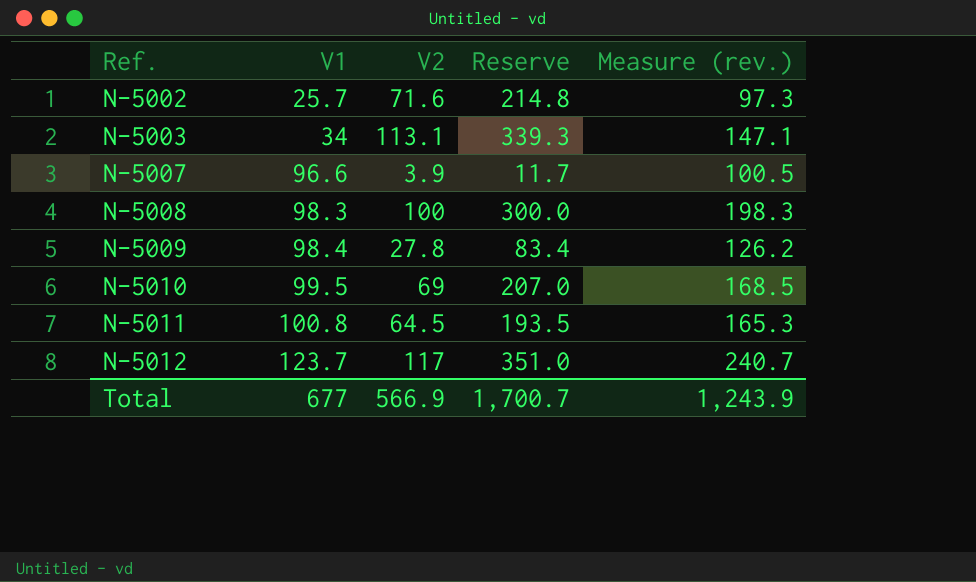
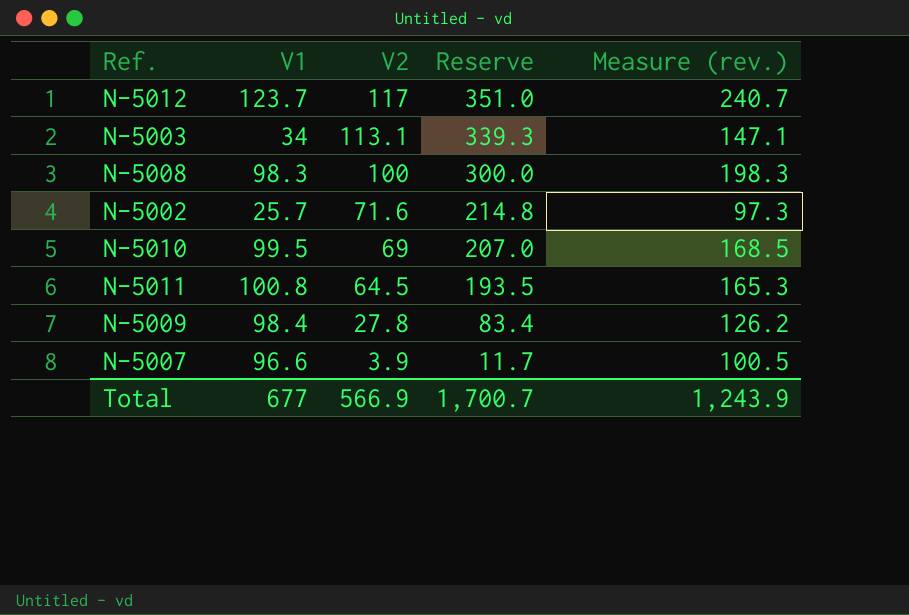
row order: Ref. ascending -> V2 descending

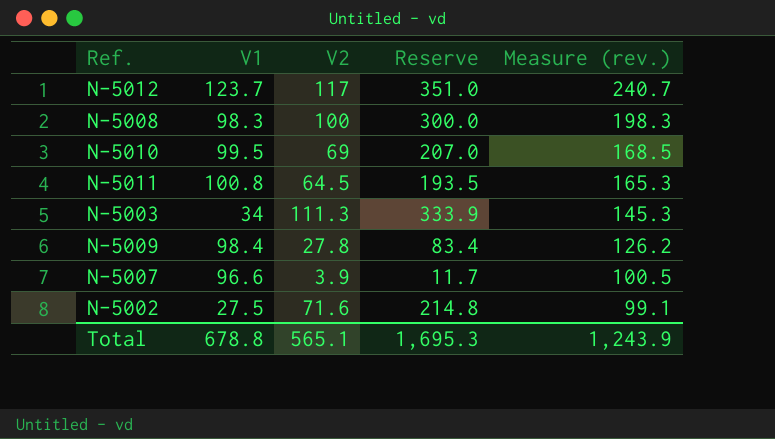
row order: V2 descending -> Measure (rev.) descending
N-5003 | V2: 113.1 -> 111.3
N-5003 | Reserve: 339.3 -> 333.9
N-5003 | Measure (rev.): 147.1 -> 145.3
N-5002 | V1: 25.7 -> 27.5
N-5002 | Measure (rev.): 97.3 -> 99.1
Total | V1: 677 -> 678.8
Total | V2: 566.9 -> 565.1
Total | Reserve: 1,700.7 -> 1,695.3

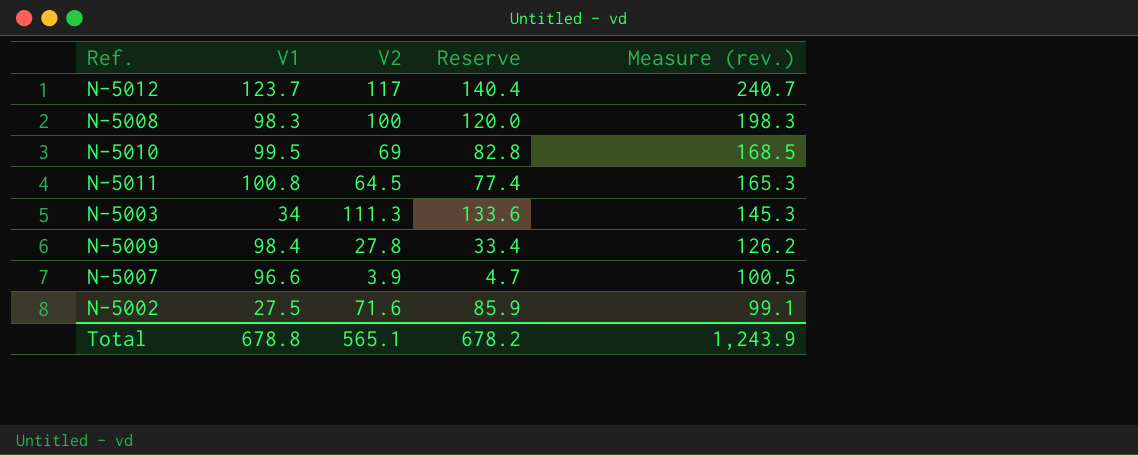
column Reserve | formula: [V2] * 3 -> [V2] * 1.2
Total | Reserve: 1,695.3 -> 678.2

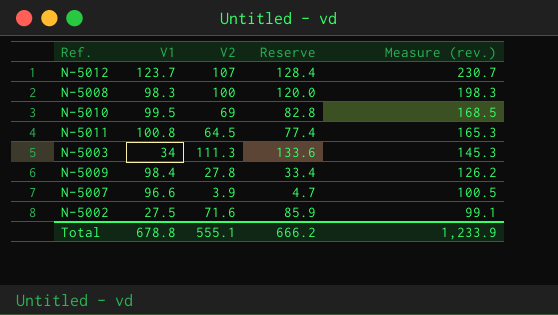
N-5012 | V2: 117 -> 107
N-5012 | Reserve: 140.4 -> 128.4
N-5012 | Measure (rev.): 240.7 -> 230.7
Total | V2: 565.1 -> 555.1
Total | Reserve: 678.2 -> 666.2
Total | Measure (rev.): 1,243.9 -> 1,233.9

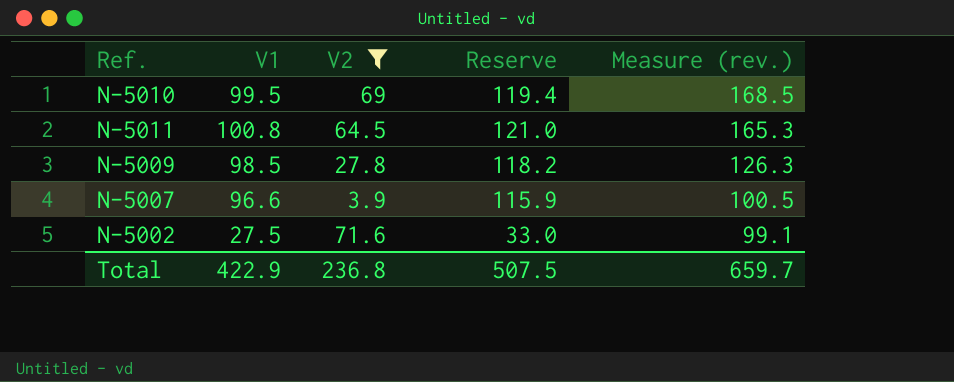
filter: none -> V2 <= 71.6
column Reserve | formula: [V2] * 1.2 -> [V1] * 1.2
N-5009 | V1: 98.4 -> 98.5
N-5009 | Measure (rev.): 126.2 -> 126.3
Total | V1: 678.8 -> 422.9
Total | V2: 555.1 -> 236.8
Total | Reserve: 666.2 -> 507.5
Total | Measure (rev.): 1,233.9 -> 659.7

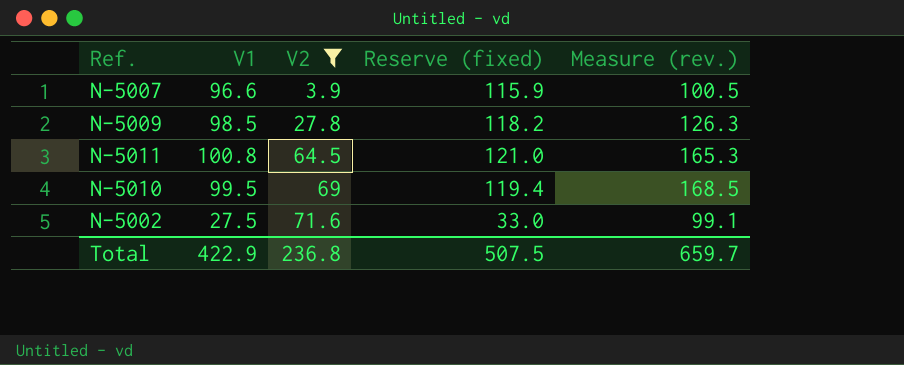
row order: Measure (rev.) descending -> V2 ascending
column name: Reserve -> Reserve (fixed)

